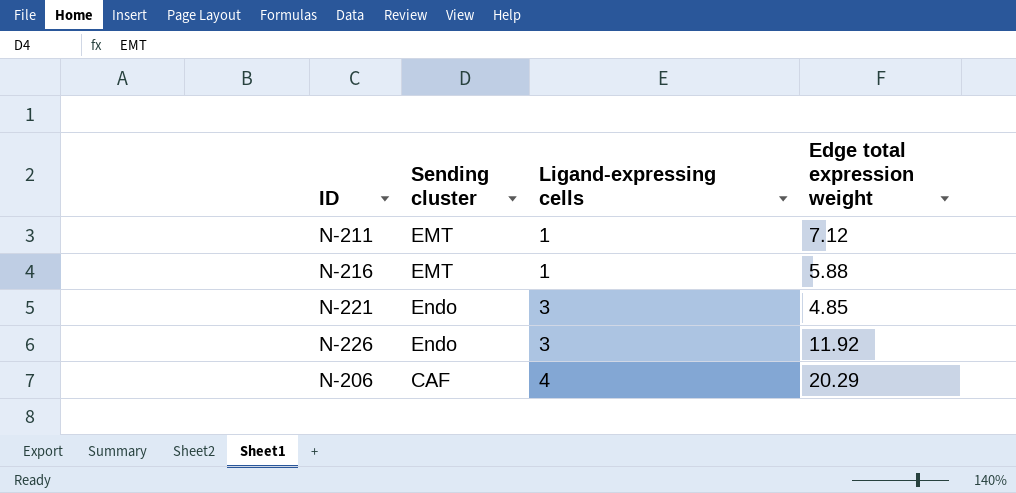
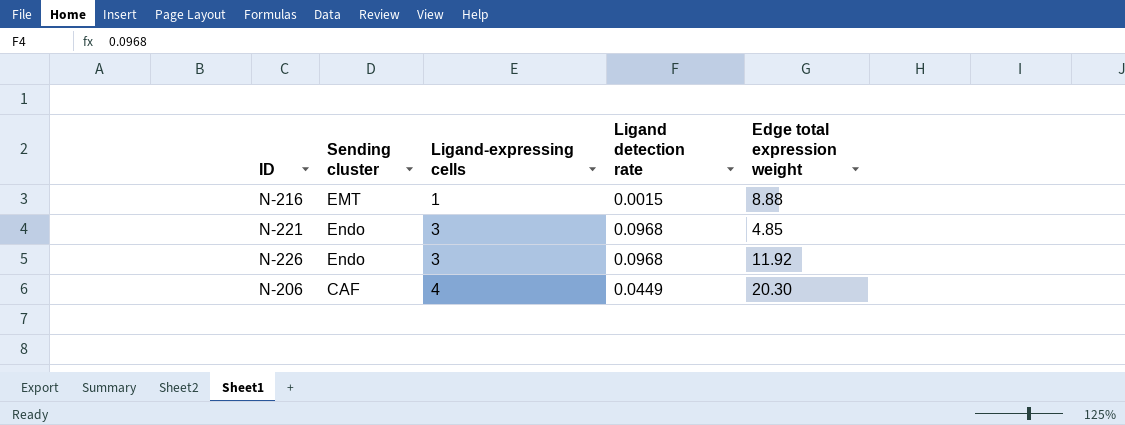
column Ligand detection rate | position: none -> 4
row N-211: EMT | 1 | 7.12 -> none
N-216 | Edge total expression weight: 5.88 -> 8.88
N-206 | Edge total expression weight: 20.29 -> 20.30

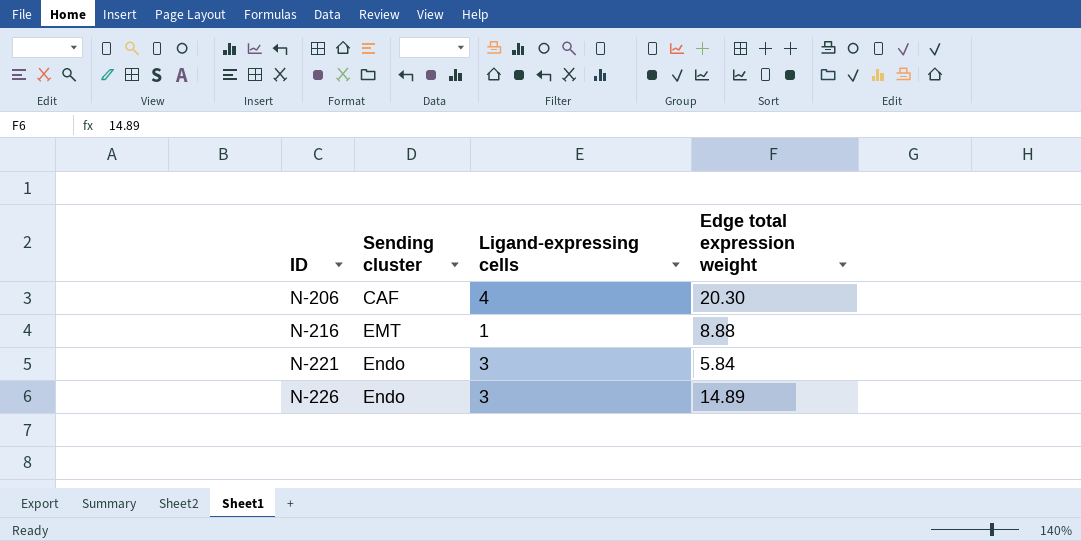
row order: Ligand-expressing cells ascending -> ID ascending
column Ligand detection rate | position: 4 -> none
N-221 | Edge total expression weight: 4.85 -> 5.84
N-226 | Edge total expression weight: 11.92 -> 14.89

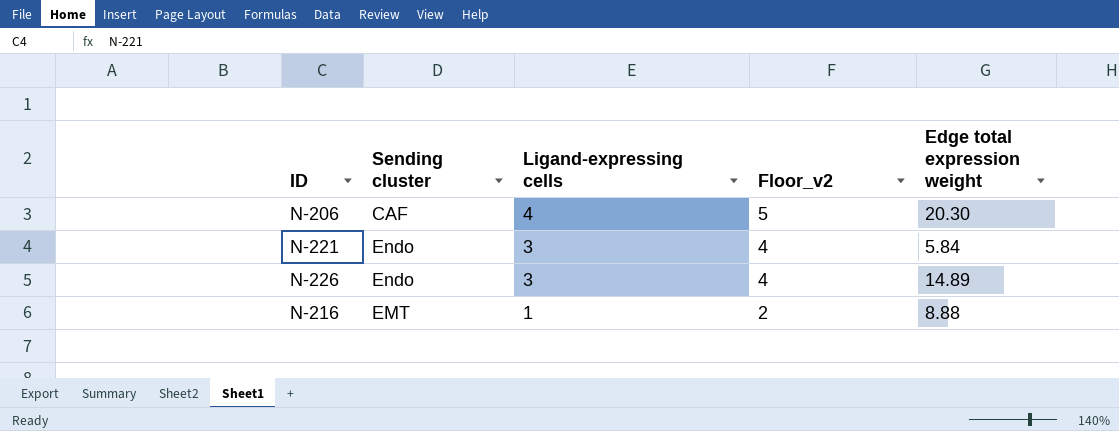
row order: ID ascending -> Ligand-expressing cells descending
column Floor_v2 | formula: none -> [Ligand-expressing cells] + 1

